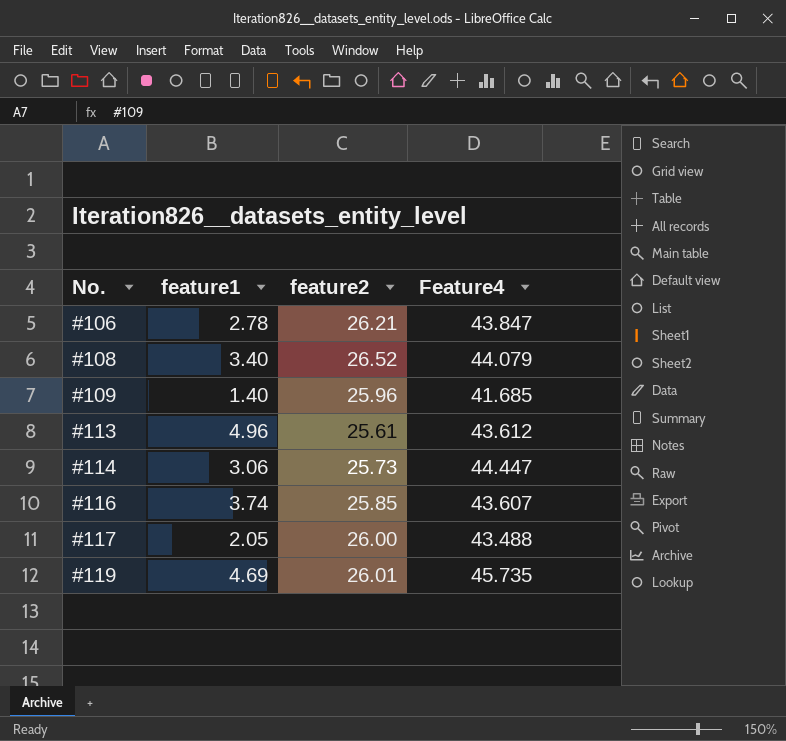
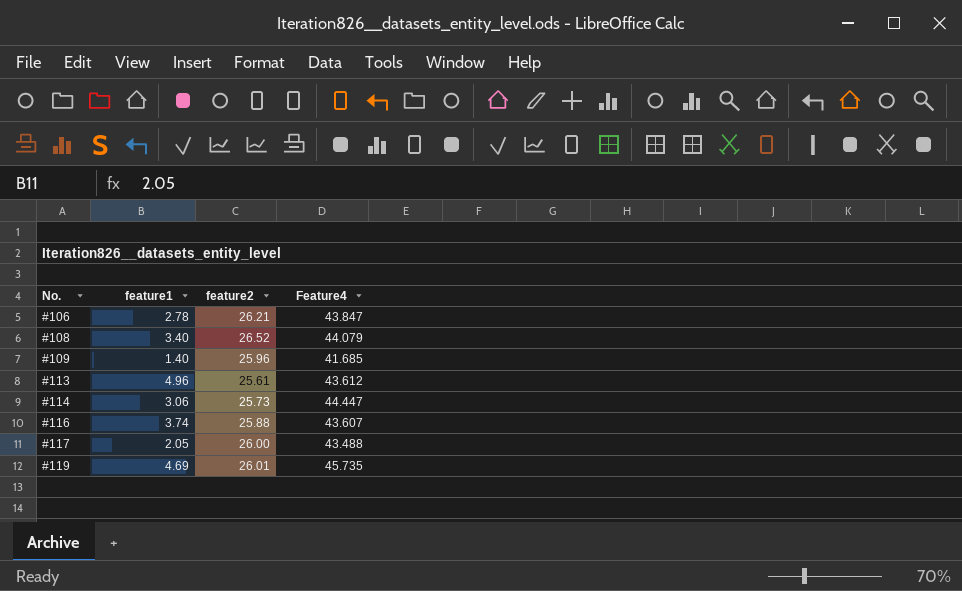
#116 | feature2: 25.85 -> 25.88

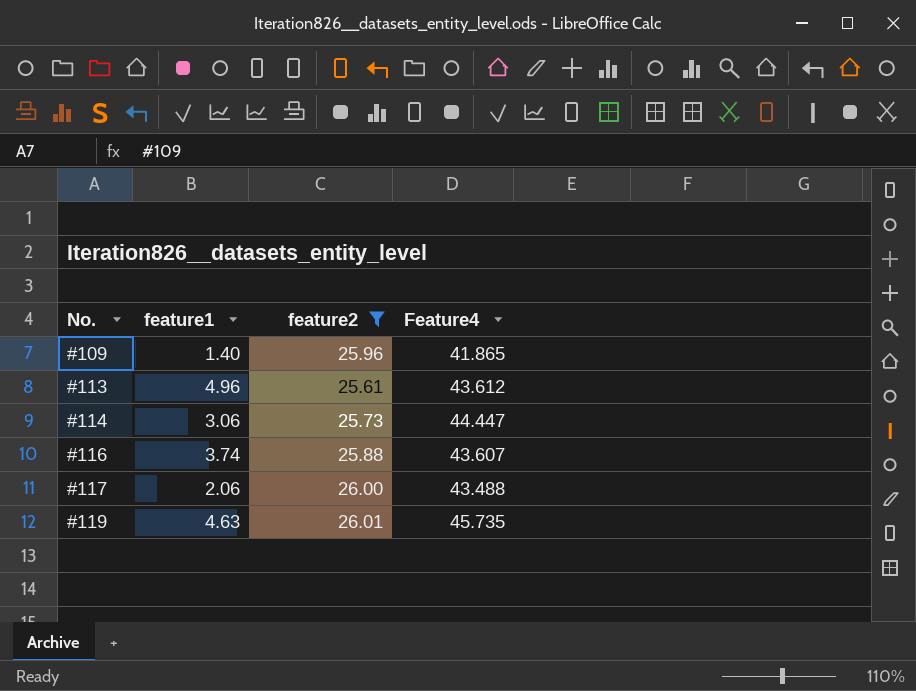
filter: none -> feature2 <= 26.01
#109 | Feature4: 41.685 -> 41.865
#117 | feature1: 2.05 -> 2.06
#119 | feature1: 4.69 -> 4.63

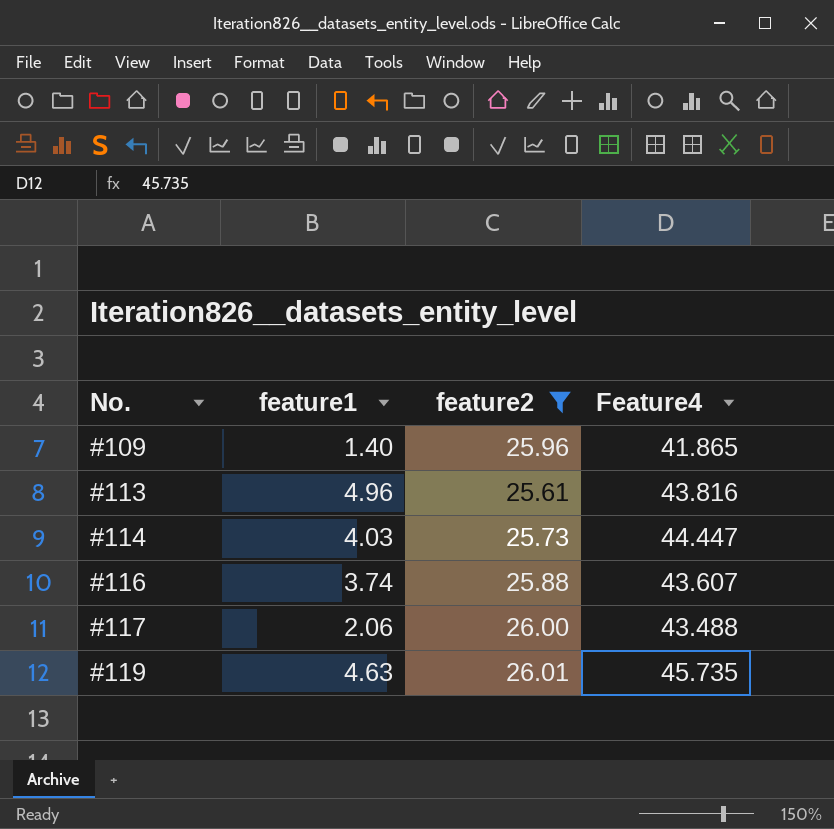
#113 | Feature4: 43.612 -> 43.816
#114 | feature1: 3.06 -> 4.03

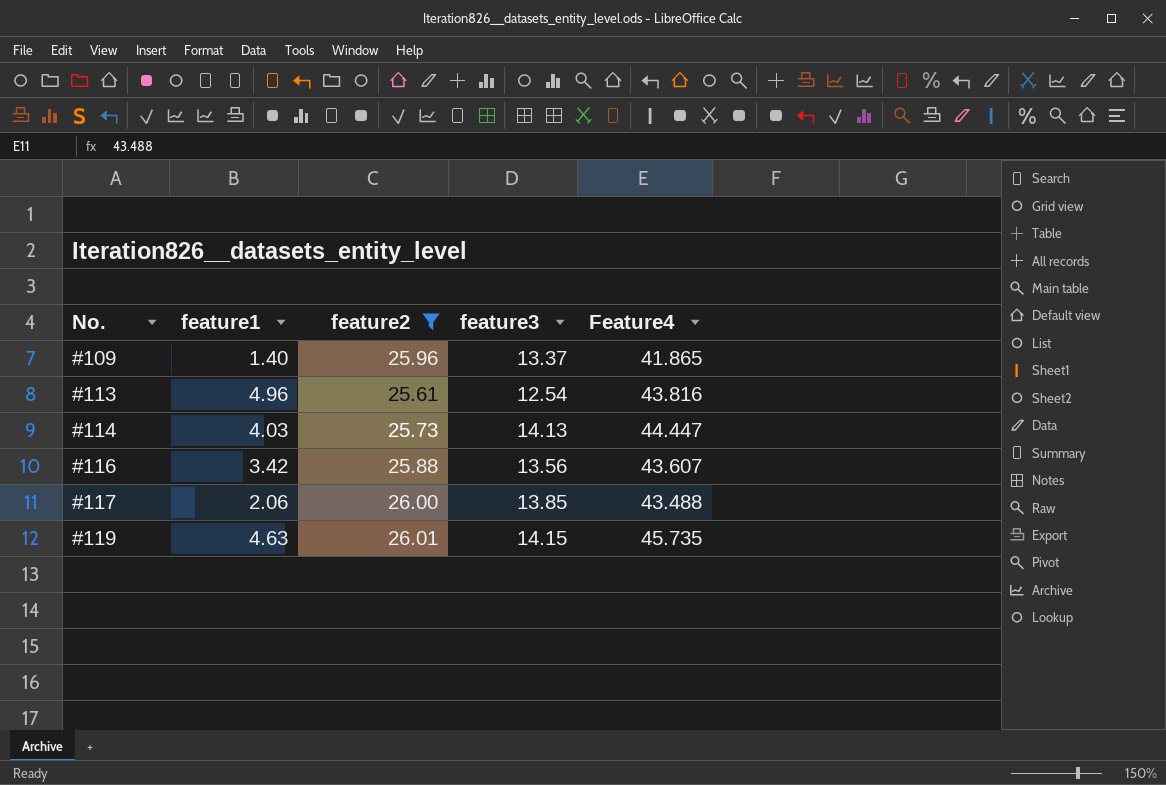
column feature3 | position: none -> 4
#116 | feature1: 3.74 -> 3.42

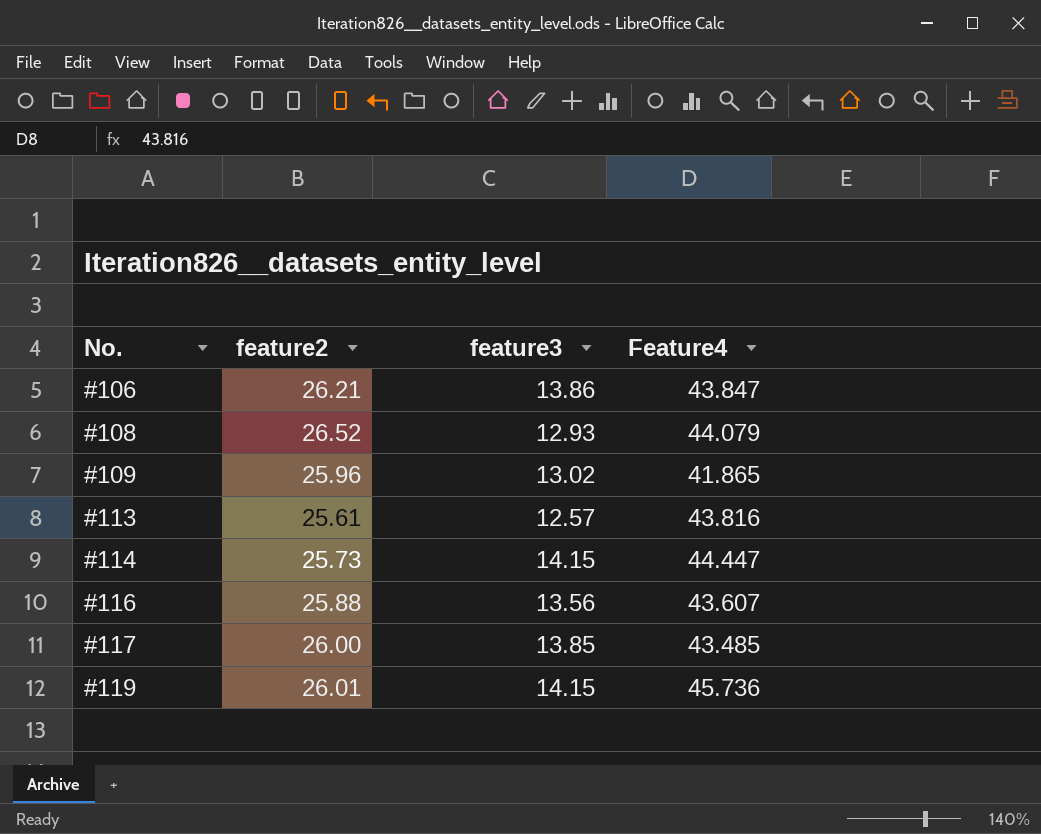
filter: feature2 <= 26.01 -> none
column feature1 | position: 2 -> none
#109 | feature3: 13.37 -> 13.02
#113 | feature3: 12.54 -> 12.57
#114 | feature3: 14.13 -> 14.15
#117 | Feature4: 43.488 -> 43.485
#119 | Feature4: 45.735 -> 45.736

